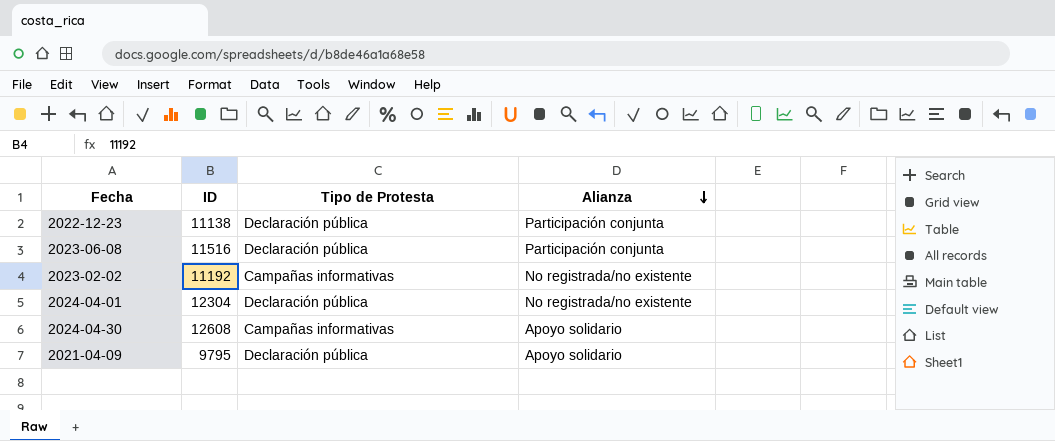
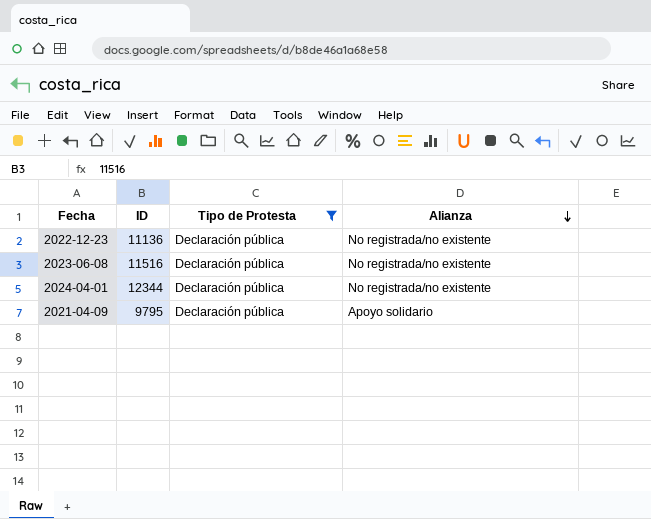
filter: none -> Tipo de Protesta = Declaración pública
2022-12-23 | ID: 11138 -> 11136
2022-12-23 | Alianza: Participación conjunta -> No registrada/no existente
2023-06-08 | Alianza: Participación conjunta -> No registrada/no existente
2024-04-01 | ID: 12304 -> 12344

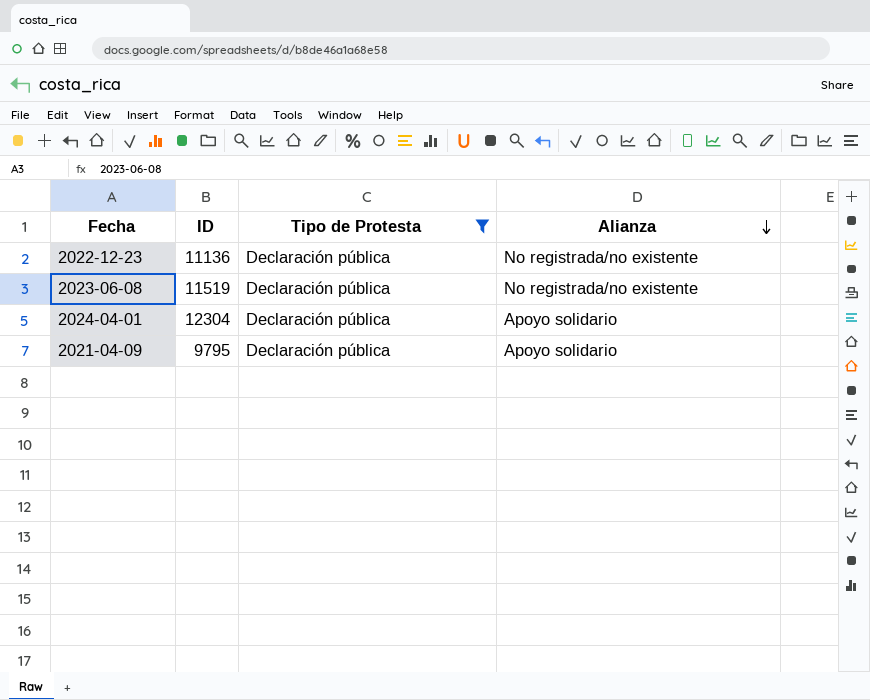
2023-06-08 | ID: 11516 -> 11519
2024-04-01 | ID: 12344 -> 12304
2024-04-01 | Alianza: No registrada/no existente -> Apoyo solidario

